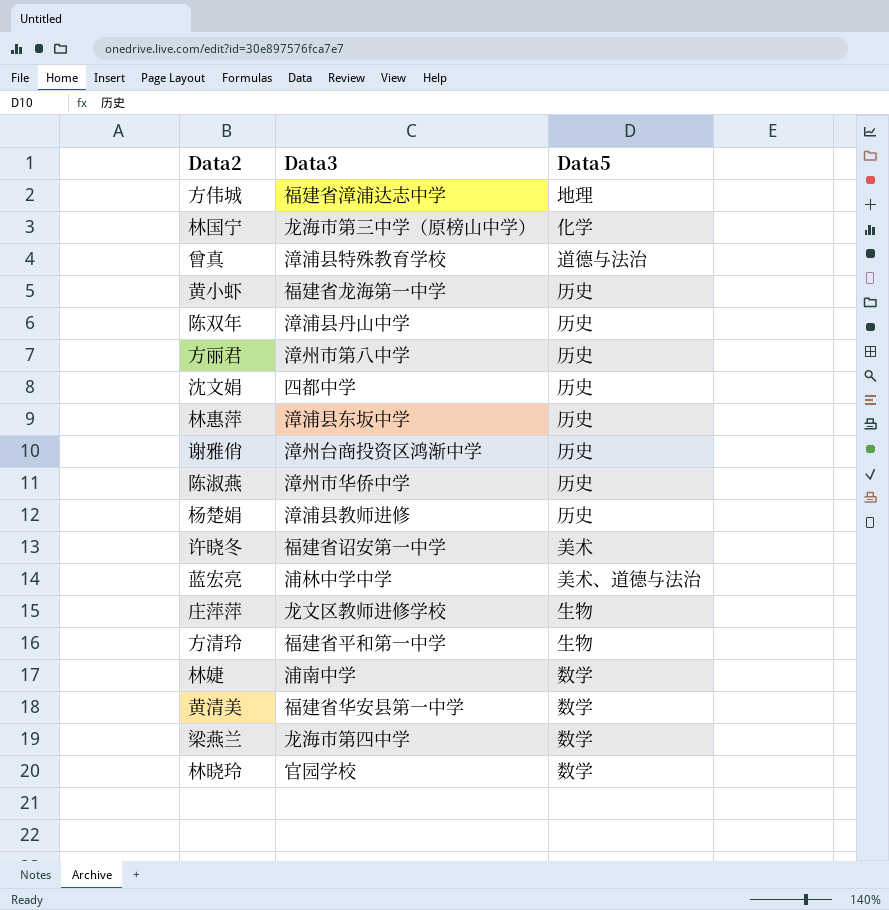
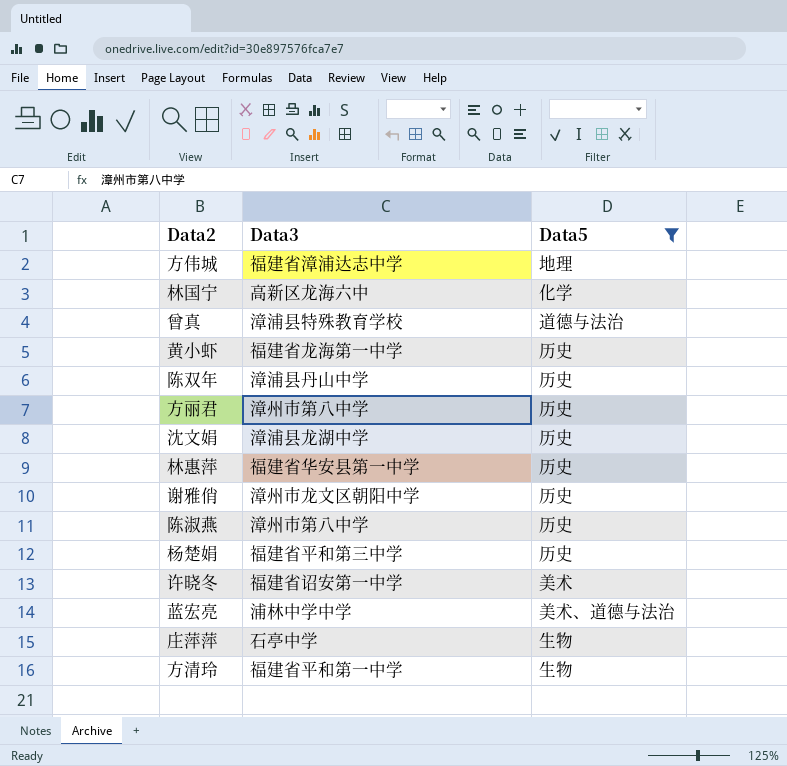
filter: none -> Data5 != 数学
林国宁 | Data3: 龙海市第三中学（原榜山中学） -> 高新区龙海六中
沈文娟 | Data3: 四都中学 -> 漳浦县龙湖中学
林惠萍 | Data3: 漳浦县东坂中学 -> 福建省华安县第一中学
谢雅俏 | Data3: 漳州台商投资区鸿渐中学 -> 漳州市龙文区朝阳中学
陈淑燕 | Data3: 漳州市华侨中学 -> 漳州市第八中学
杨楚娟 | Data3: 漳浦县教师进修 -> 福建省平和第三中学
庄萍萍 | Data3: 龙文区教师进修学校 -> 石亭中学

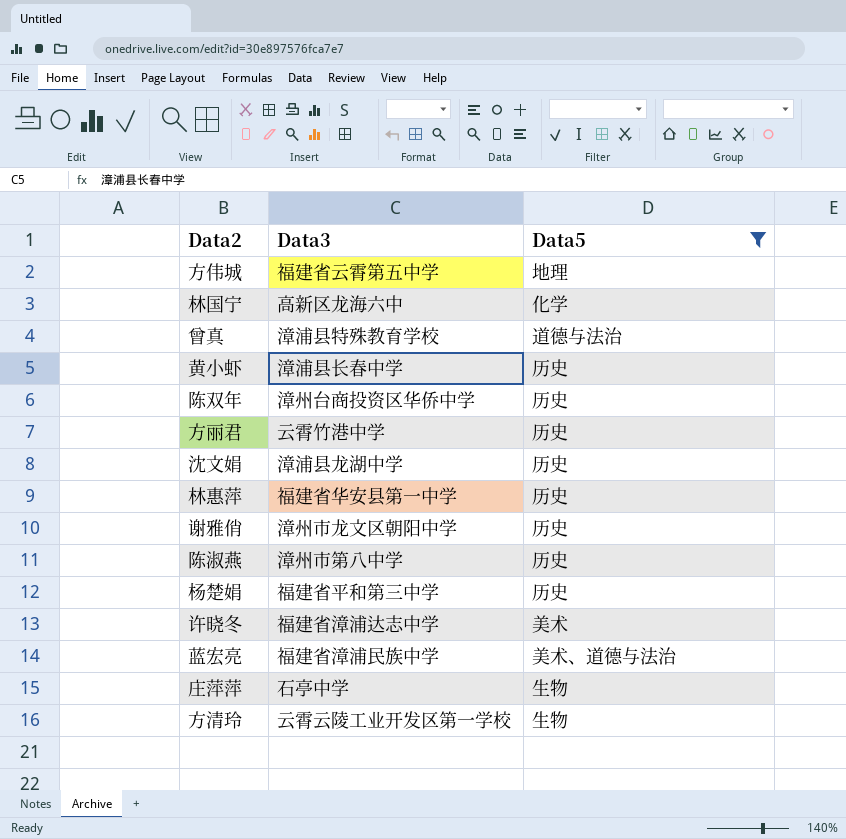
方伟城 | Data3: 福建省漳浦达志中学 -> 福建省云霄第五中学
黄小虾 | Data3: 福建省龙海第一中学 -> 漳浦县长春中学
陈双年 | Data3: 漳浦县丹山中学 -> 漳州台商投资区华侨中学
方丽君 | Data3: 漳州市第八中学 -> 云霄竹港中学
许晓冬 | Data3: 福建省诏安第一中学 -> 福建省漳浦达志中学
蓝宏亮 | Data3: 浦林中学中学 -> 福建省漳浦民族中学
方清玲 | Data3: 福建省平和第一中学 -> 云霄云陵工业开发区第一学校

